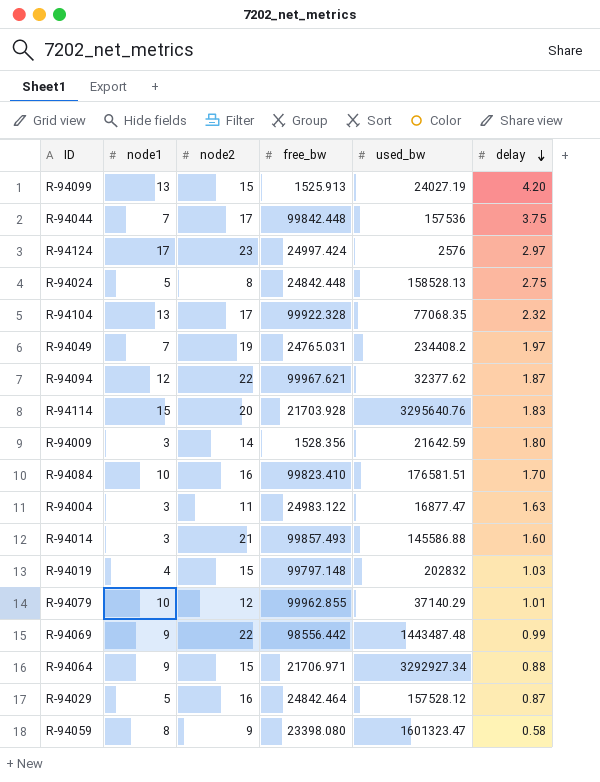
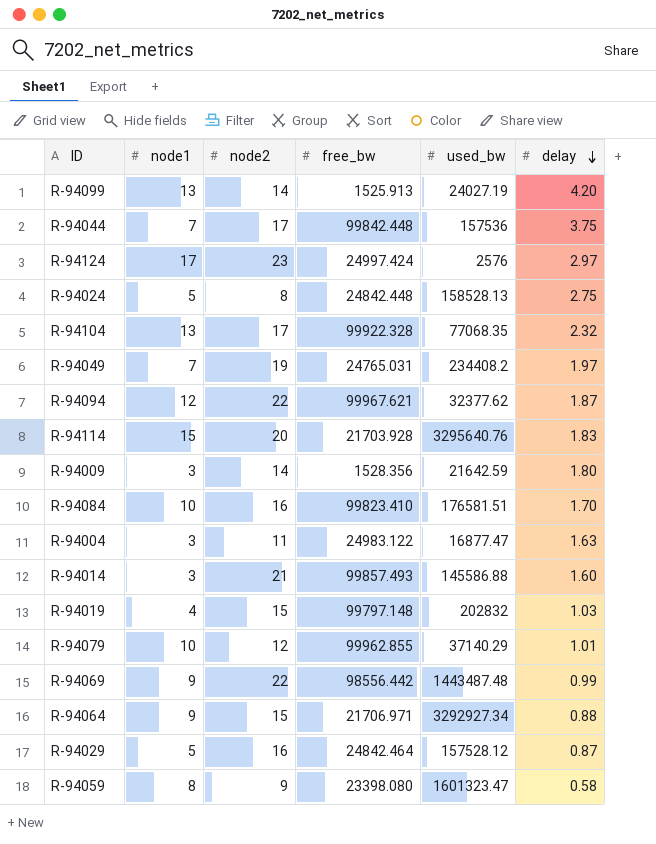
R-94099 | node2: 15 -> 14

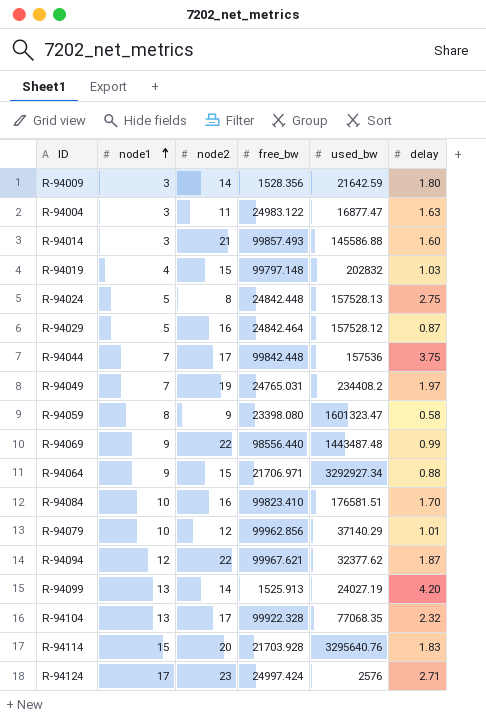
row order: delay descending -> node1 ascending
R-94024 | used_bw: 158528.13 -> 157528.13
R-94069 | free_bw: 98556.442 -> 98556.440
R-94079 | free_bw: 99962.855 -> 99962.856
R-94124 | delay: 2.97 -> 2.71

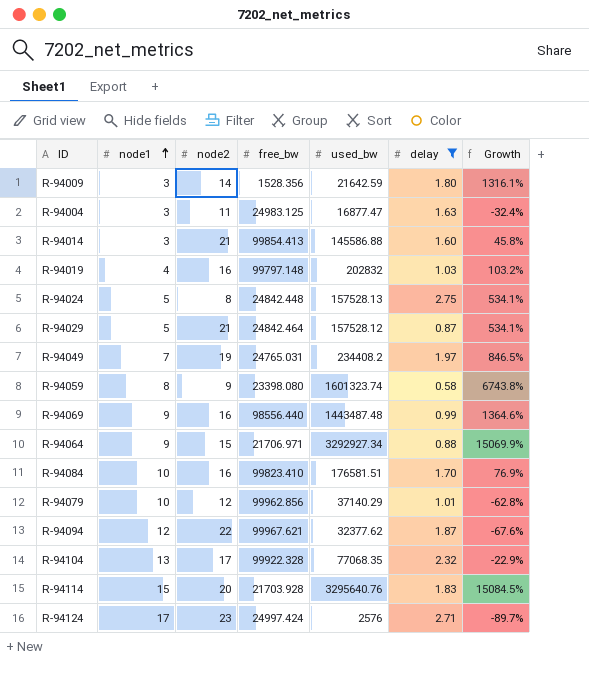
filter: none -> delay <= 2.75
column Growth | formula: none -> ([used_bw] - [free_bw]) / [free_bw]
R-94004 | free_bw: 24983.122 -> 24983.125
R-94014 | free_bw: 99857.493 -> 99854.413
R-94019 | node2: 15 -> 16
R-94029 | node2: 16 -> 21
R-94059 | used_bw: 1601323.47 -> 1601323.74
R-94069 | node2: 22 -> 16

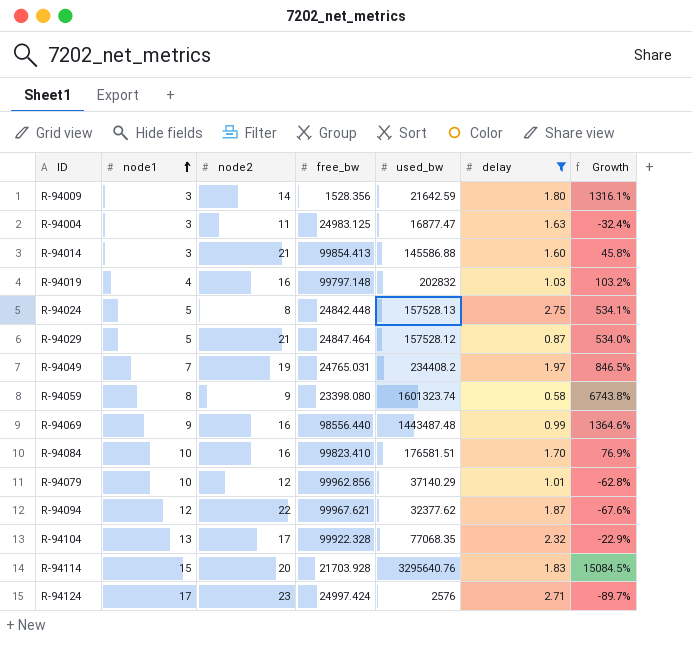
row R-94064: 9 | 15 | 21706.971 | 3292927.34 | 0.88 | 15069.9% -> none
R-94029 | free_bw: 24842.464 -> 24847.464
R-94029 | Growth: 534.1% -> 534.0%

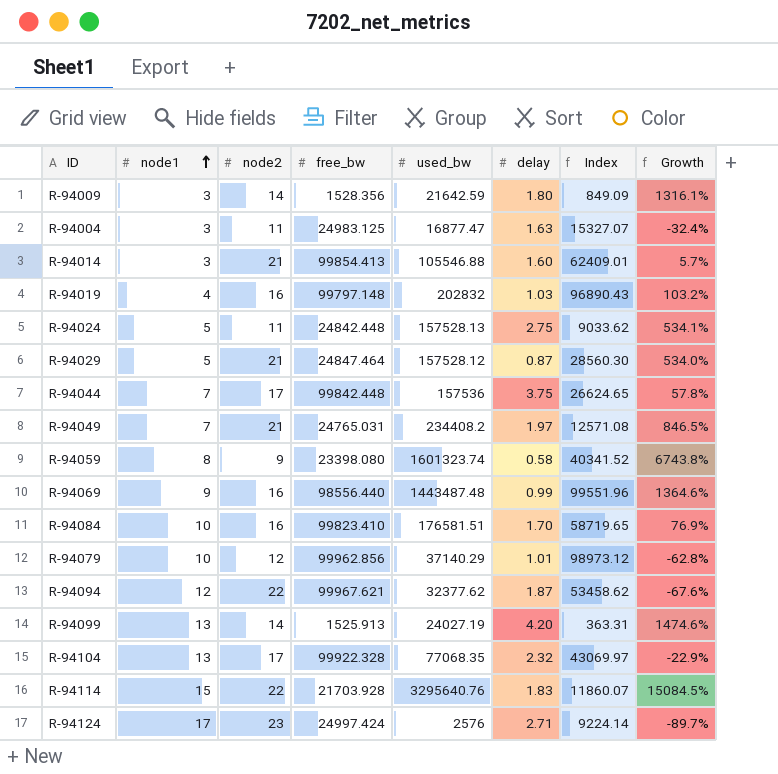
filter: delay <= 2.75 -> none
column Index | formula: none -> [free_bw] / [delay]
R-94014 | used_bw: 145586.88 -> 105546.88
R-94014 | Growth: 45.8% -> 5.7%
R-94024 | node2: 8 -> 11
R-94049 | node2: 19 -> 21
R-94114 | node2: 20 -> 22

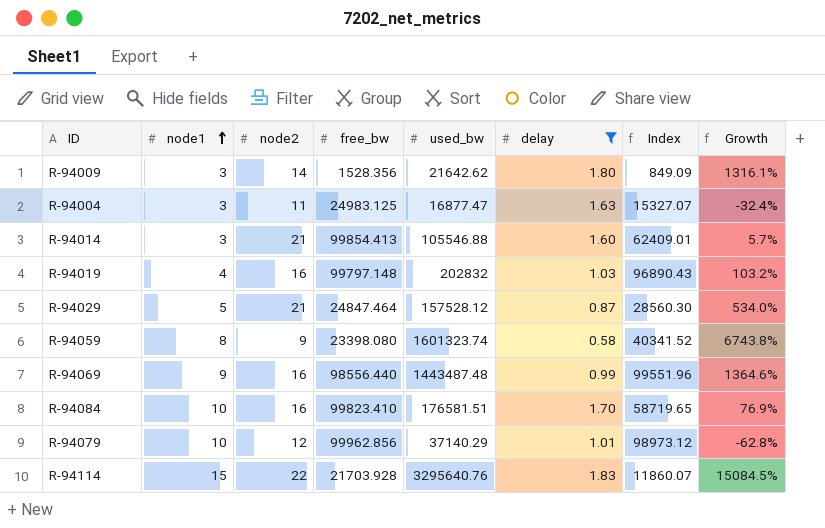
filter: none -> delay <= 1.83
R-94009 | used_bw: 21642.59 -> 21642.62

